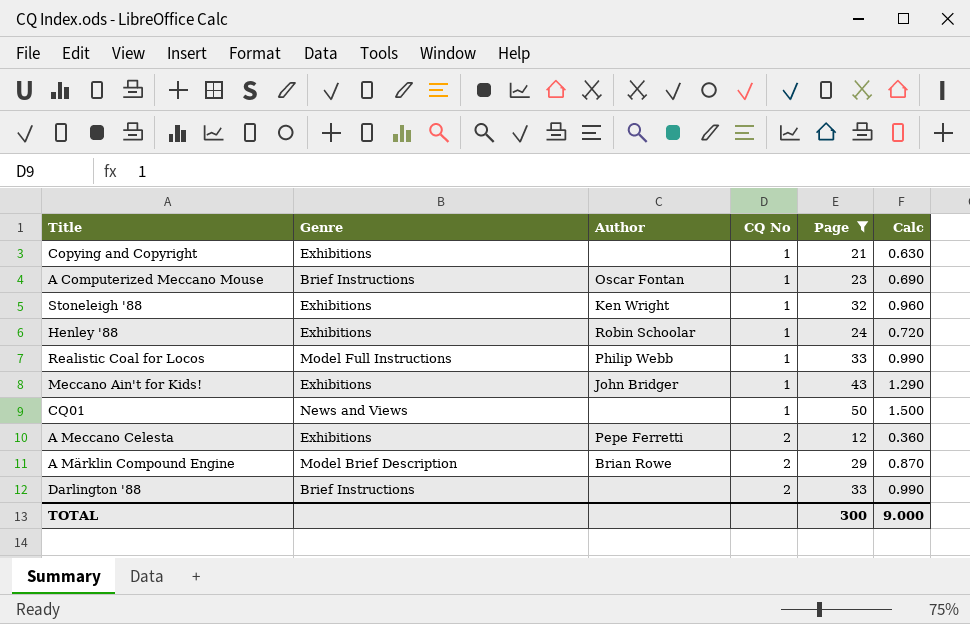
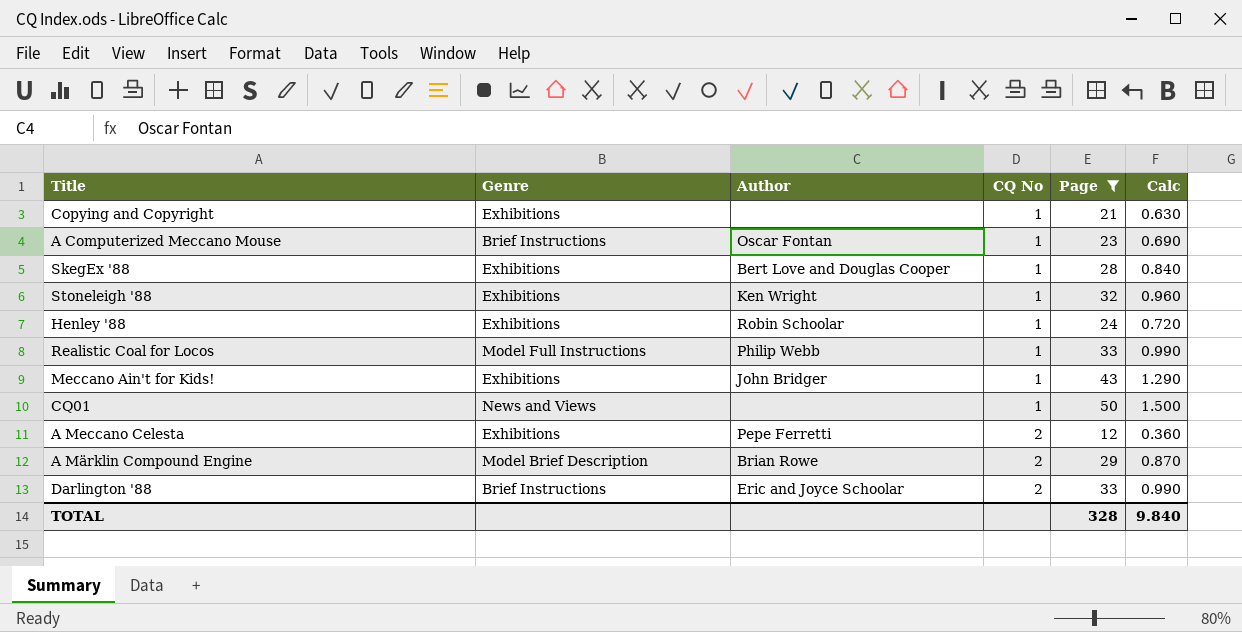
row SkegEx '88: none -> Exhibitions | Bert Love and Douglas Cooper | 1 | 28 | 0.840
Darlington '88 | Author: none -> Eric and Joyce Schoolar
TOTAL | Page: 300 -> 328
TOTAL | Calc: 9.000 -> 9.840

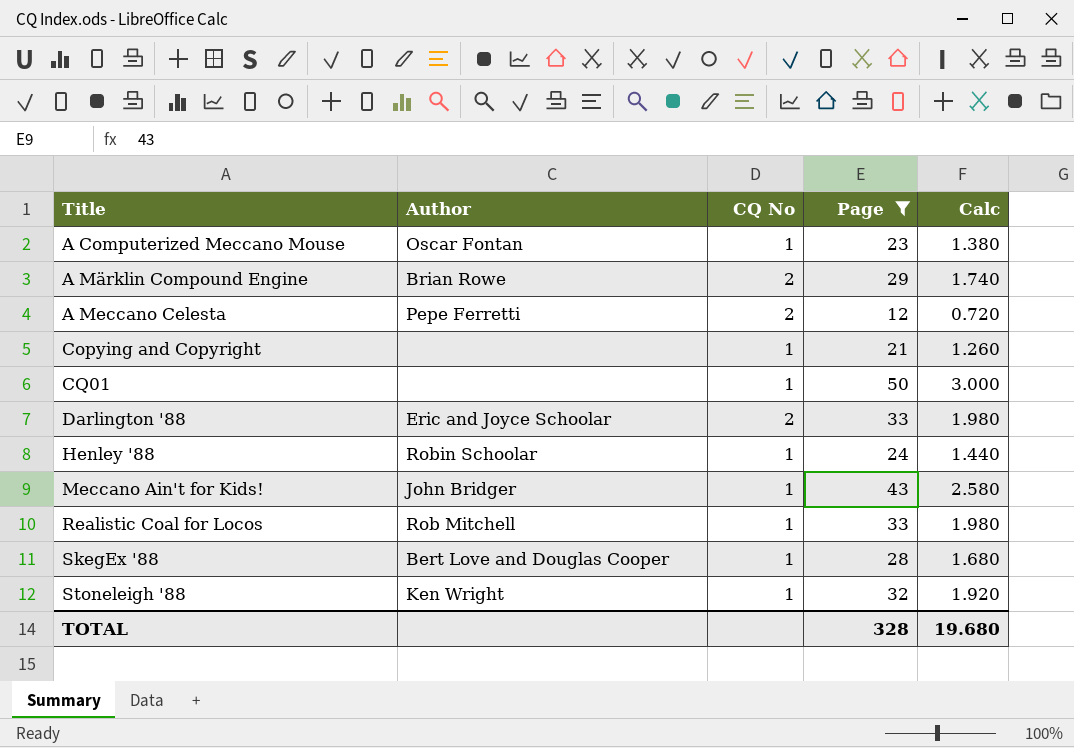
row order: CQ No ascending -> Title ascending
column Genre | position: 2 -> none
column Calc | formula: [Page] * 0.03 -> [Page] * 0.06
Realistic Coal for Locos | Author: Philip Webb -> Rob Mitchell
TOTAL | Calc: 9.840 -> 19.680

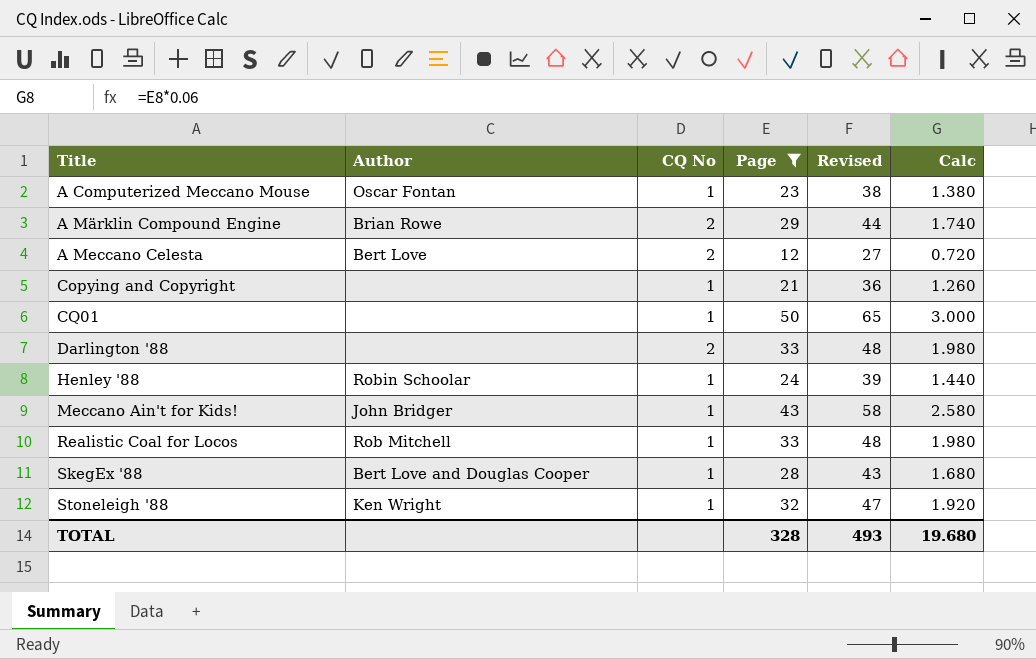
column Revised | formula: none -> [Page] + 15
A Meccano Celesta | Author: Pepe Ferretti -> Bert Love
Darlington '88 | Author: Eric and Joyce Schoolar -> none

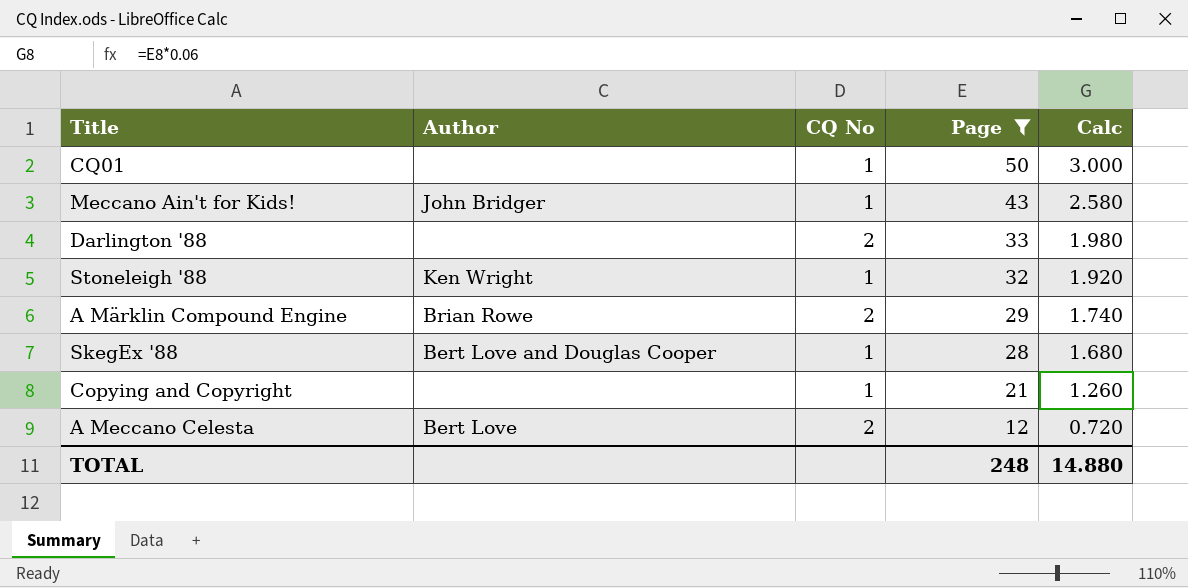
row order: Title ascending -> Page descending
column Revised | formula: [Page] + 15 -> none
row A Computerized Meccano Mouse: Oscar Fontan | 1 | 23 | 38 | 1.380 -> none
row Henley '88: Robin Schoolar | 1 | 24 | 39 | 1.440 -> none
row Realistic Coal for Locos: Rob Mitchell | 1 | 33 | 48 | 1.980 -> none
TOTAL | Page: 328 -> 248
TOTAL | Calc: 19.680 -> 14.880

